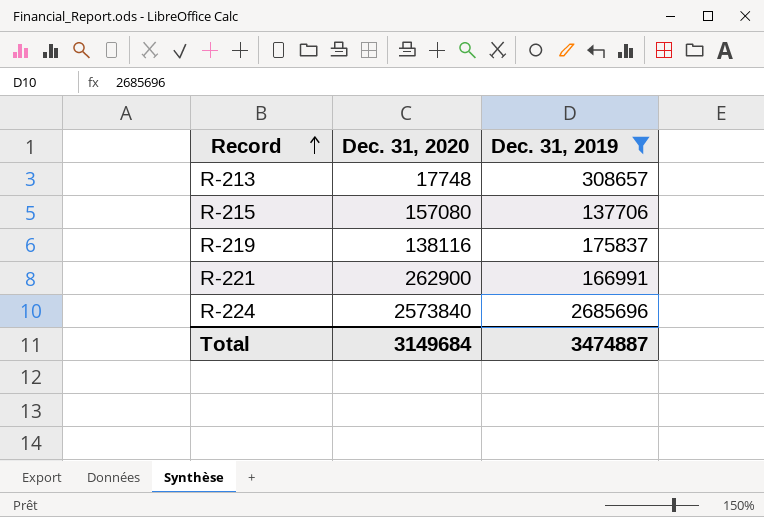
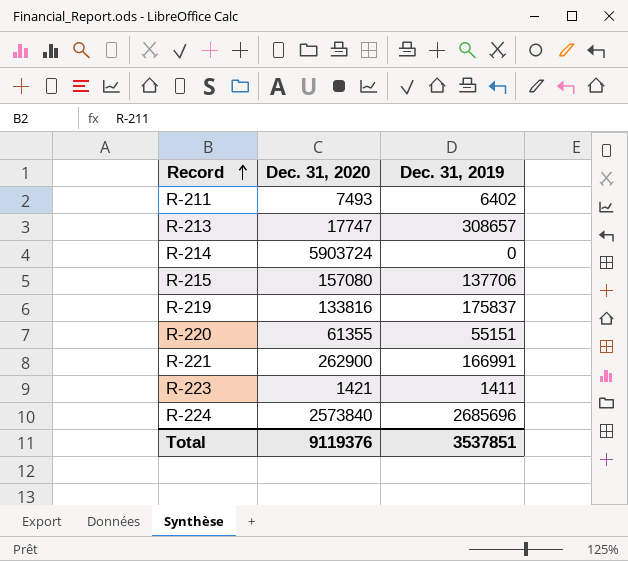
filter: Dec. 31, 2019 >= 137706 -> none
R-213 | Dec. 31, 2020: 17748 -> 17747
R-219 | Dec. 31, 2020: 138116 -> 133816
Total | Dec. 31, 2020: 3149684 -> 9119376
Total | Dec. 31, 2019: 3474887 -> 3537851

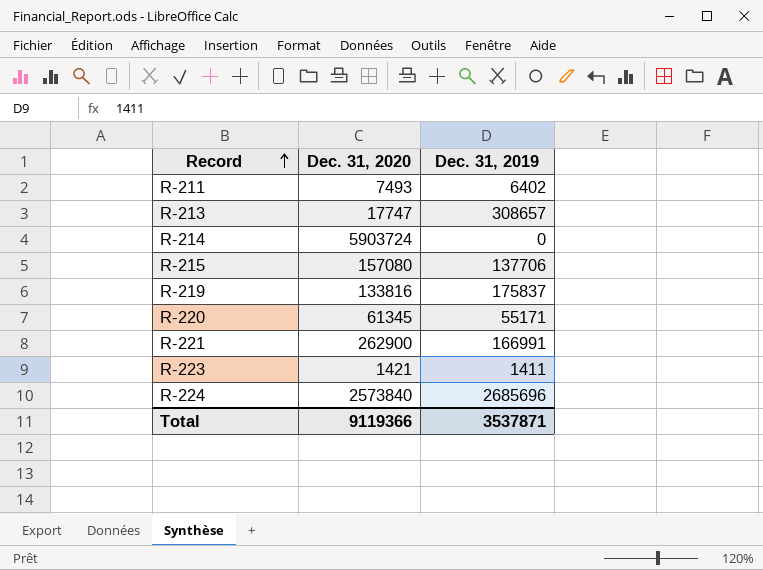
R-220 | Dec. 31, 2020: 61355 -> 61345
R-220 | Dec. 31, 2019: 55151 -> 55171
Total | Dec. 31, 2020: 9119376 -> 9119366
Total | Dec. 31, 2019: 3537851 -> 3537871

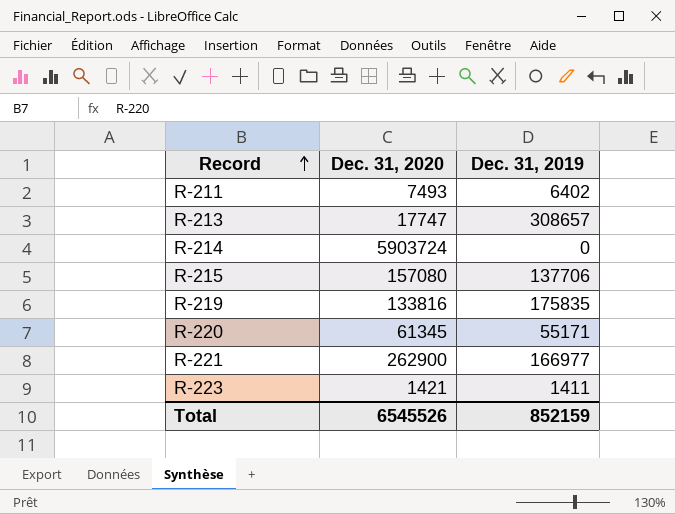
row R-224: 2573840 | 2685696 -> none
R-219 | Dec. 31, 2019: 175837 -> 175835
R-221 | Dec. 31, 2019: 166991 -> 166977
Total | Dec. 31, 2020: 9119366 -> 6545526
Total | Dec. 31, 2019: 3537871 -> 852159

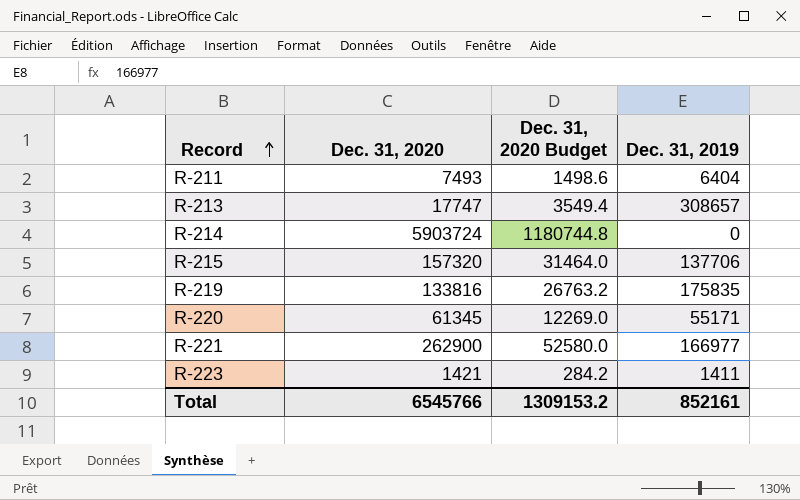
column Dec. 31, 2020 Budget | formula: none -> [Dec. 31, 2020] * 0.2
R-211 | Dec. 31, 2019: 6402 -> 6404
R-215 | Dec. 31, 2020: 157080 -> 157320
Total | Dec. 31, 2020: 6545526 -> 6545766
Total | Dec. 31, 2019: 852159 -> 852161

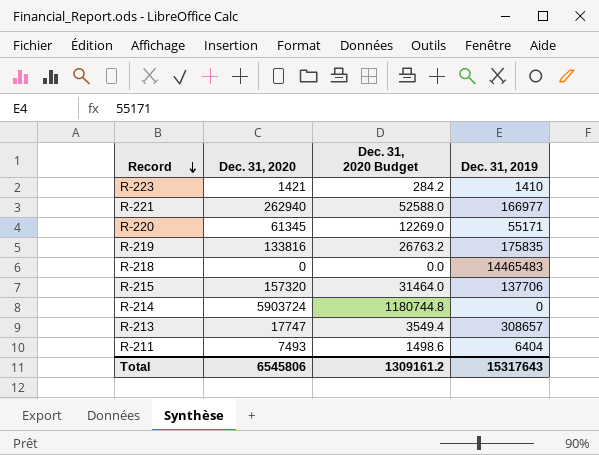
row order: Record ascending -> Record descending
R-223 | Dec. 31, 2019: 1411 -> 1410
R-221 | Dec. 31, 2020: 262900 -> 262940
R-221 | Dec. 31, 2020 Budget: 52580.0 -> 52588.0
row R-218: none -> 0 | 0.0 | 14465483
Total | Dec. 31, 2020: 6545766 -> 6545806
Total | Dec. 31, 2020 Budget: 1309153.2 -> 1309161.2
Total | Dec. 31, 2019: 852161 -> 15317643

